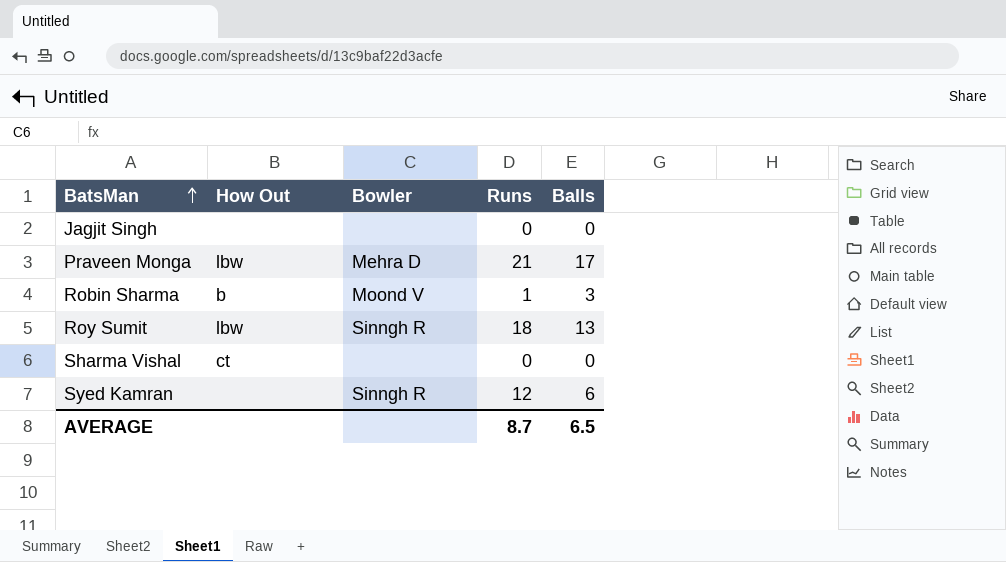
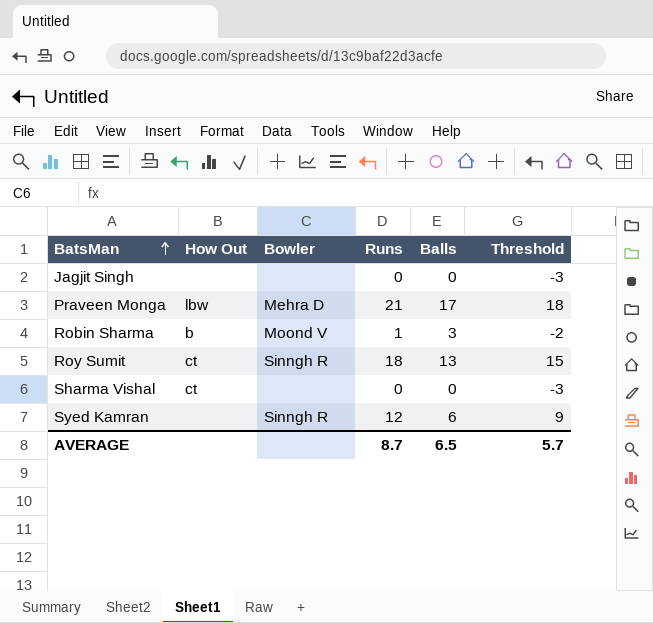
column Threshold | formula: none -> [Runs] - 3
Roy Sumit | How Out: lbw -> ct

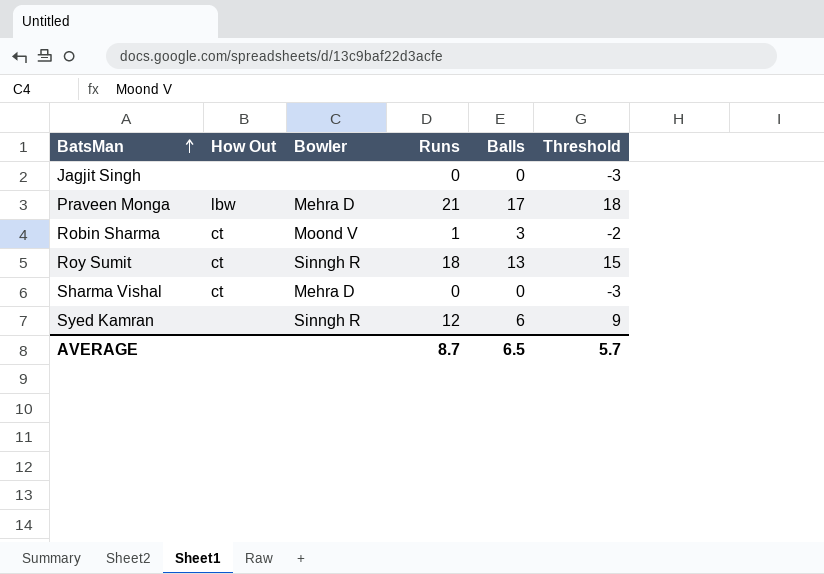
Robin Sharma | How Out: b -> ct
Sharma Vishal | Bowler: none -> Mehra D

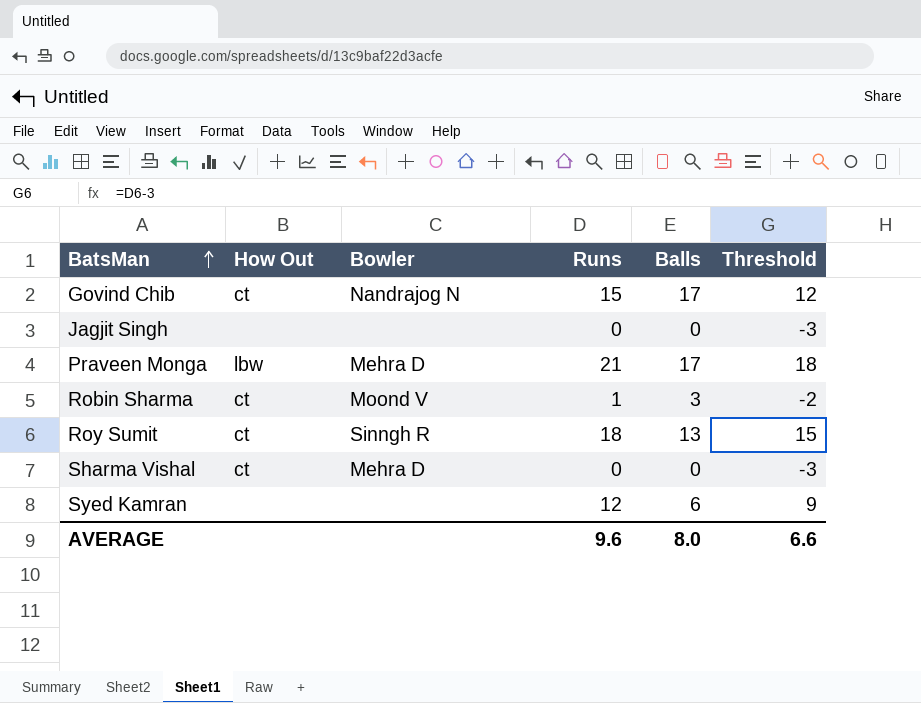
row Govind Chib: none -> ct | Nandrajog N | 15 | 17 | 12
Syed Kamran | Bowler: Sinngh R -> none
AVERAGE | Runs: 8.7 -> 9.6
AVERAGE | Balls: 6.5 -> 8.0
AVERAGE | Threshold: 5.7 -> 6.6

